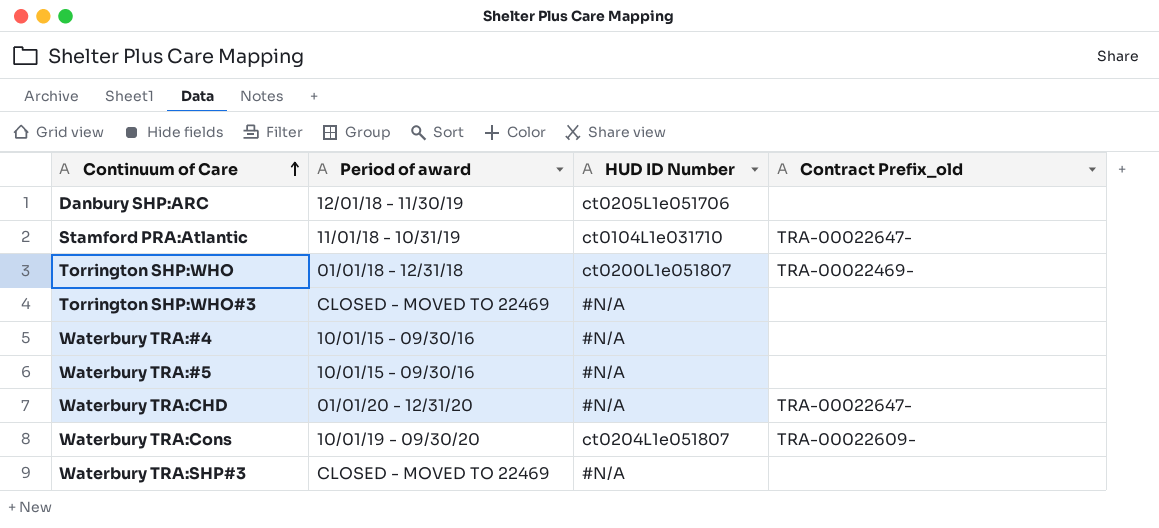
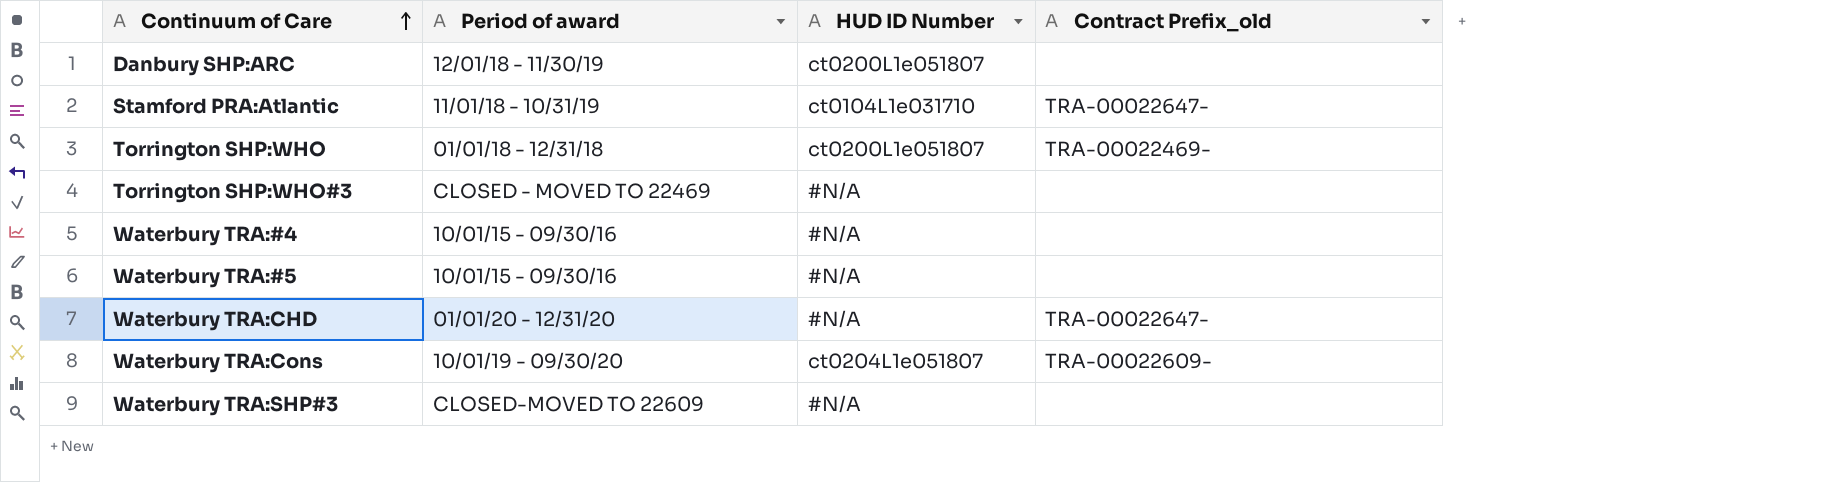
Danbury SHP:ARC | HUD ID Number: ct0205L1e051706 -> ct0200L1e051807
Waterbury TRA:SHP#3 | Period of award: CLOSED - MOVED TO 22469 -> CLOSED-MOVED TO 22609

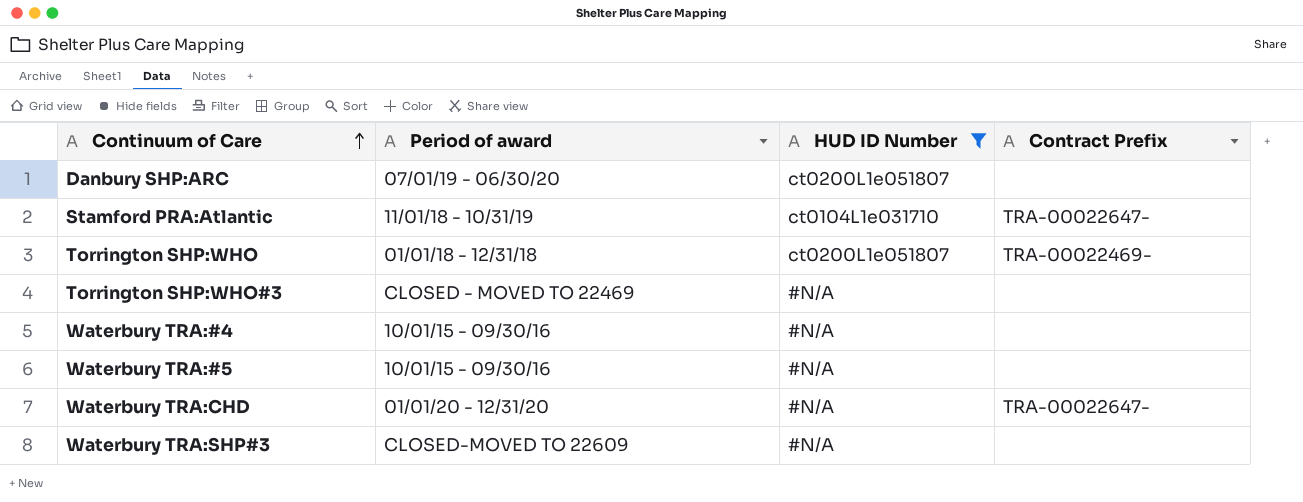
filter: none -> HUD ID Number != ct0204L1e051807
column name: Contract Prefix_old -> Contract Prefix
Danbury SHP:ARC | Period of award: 12/01/18 - 11/30/19 -> 07/01/19 - 06/30/20

